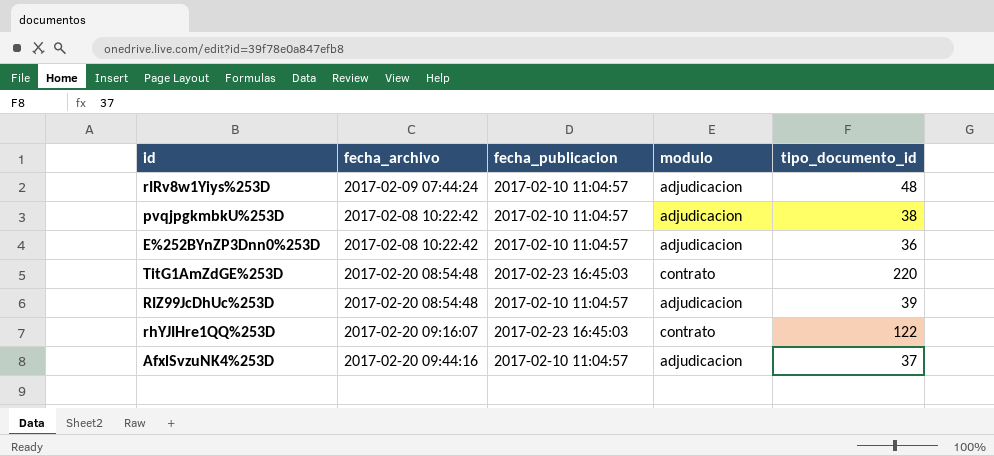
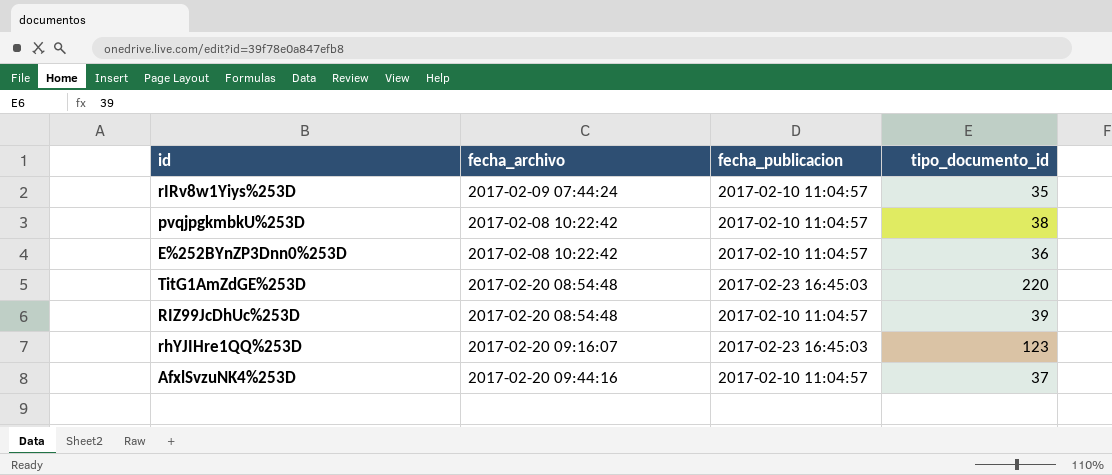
column modulo | position: 4 -> none
rIRv8w1Yiys%253D | tipo_documento_id: 48 -> 35
rhYJIHre1QQ%253D | tipo_documento_id: 122 -> 123

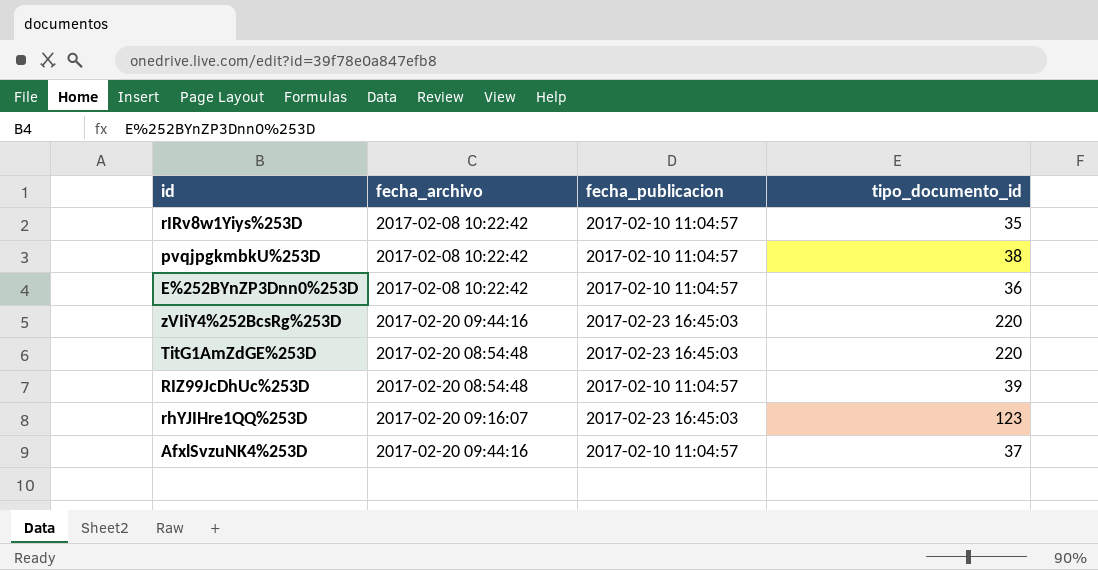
rIRv8w1Yiys%253D | fecha_archivo: 2017-02-09 07:44:24 -> 2017-02-08 10:22:42
row zVIiY4%252BcsRg%253D: none -> 2017-02-20 09:44:16 | 2017-02-23 16:45:03 | 220

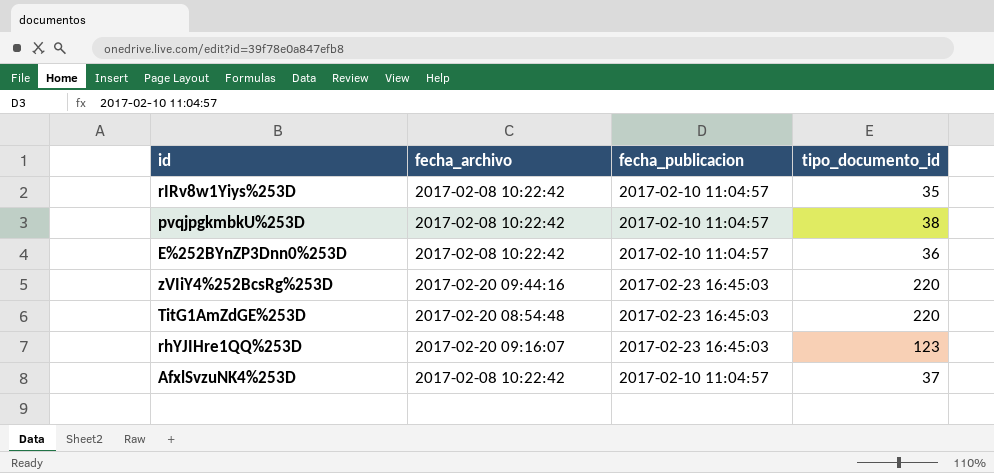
row RIZ99JcDhUc%253D: 2017-02-20 08:54:48 | 2017-02-10 11:04:57 | 39 -> none
AfxlSvzuNK4%253D | fecha_archivo: 2017-02-20 09:44:16 -> 2017-02-08 10:22:42

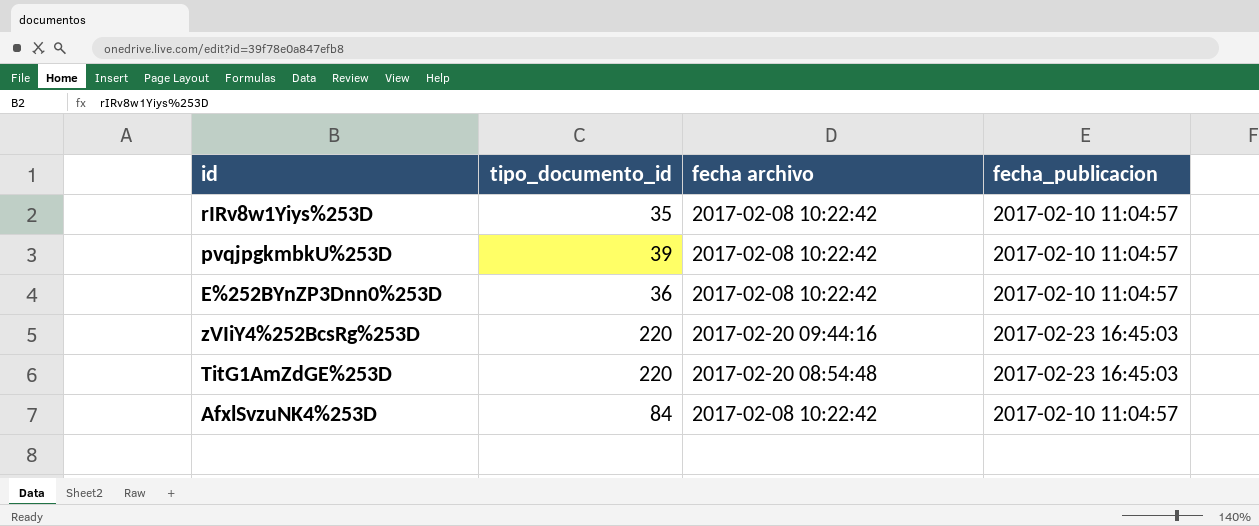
column tipo_documento_id | position: 4 -> 2
column name: fecha_archivo -> fecha archivo
row rhYJIHre1QQ%253D: 2017-02-20 09:16:07 | 2017-02-23 16:45:03 | 123 -> none
pvqjpgkmbkU%253D | tipo_documento_id: 38 -> 39
AfxlSvzuNK4%253D | tipo_documento_id: 37 -> 84

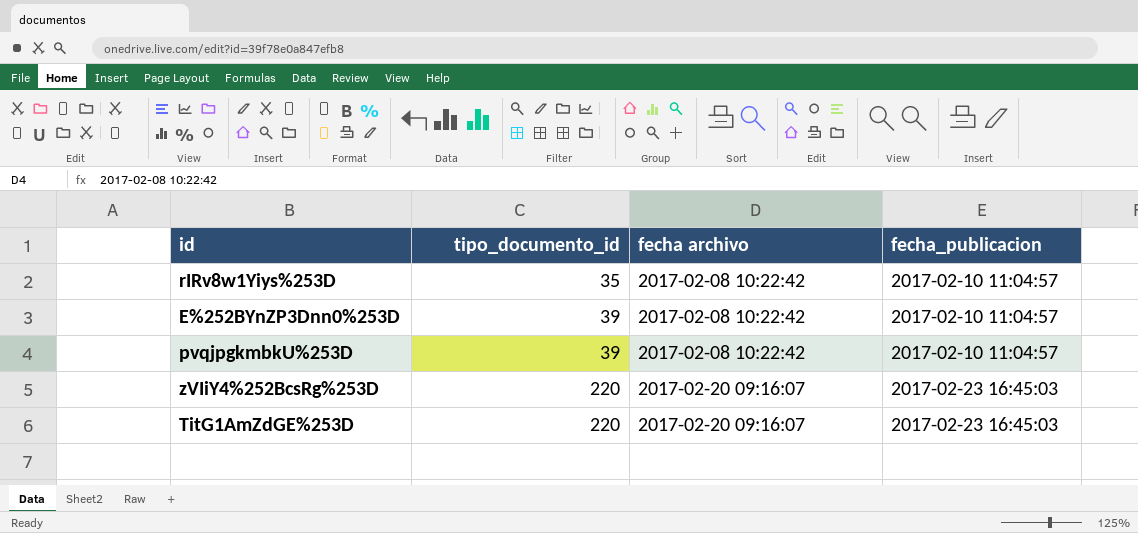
row order: none -> tipo_documento_id ascending
row AfxlSvzuNK4%253D: 84 | 2017-02-08 10:22:42 | 2017-02-10 11:04:57 -> none
E%252BYnZP3Dnn0%253D | tipo_documento_id: 36 -> 39
zVIiY4%252BcsRg%253D | fecha archivo: 2017-02-20 09:44:16 -> 2017-02-20 09:16:07
TitG1AmZdGE%253D | fecha archivo: 2017-02-20 08:54:48 -> 2017-02-20 09:16:07

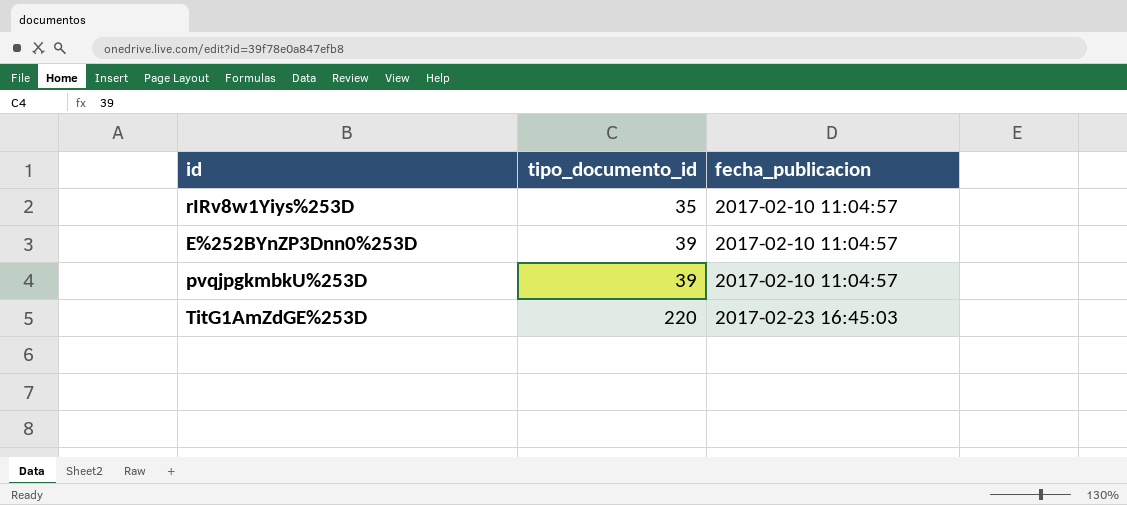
column fecha archivo | position: 3 -> none
row zVIiY4%252BcsRg%253D: 220 | 2017-02-20 09:16:07 | 2017-02-23 16:45:03 -> none

